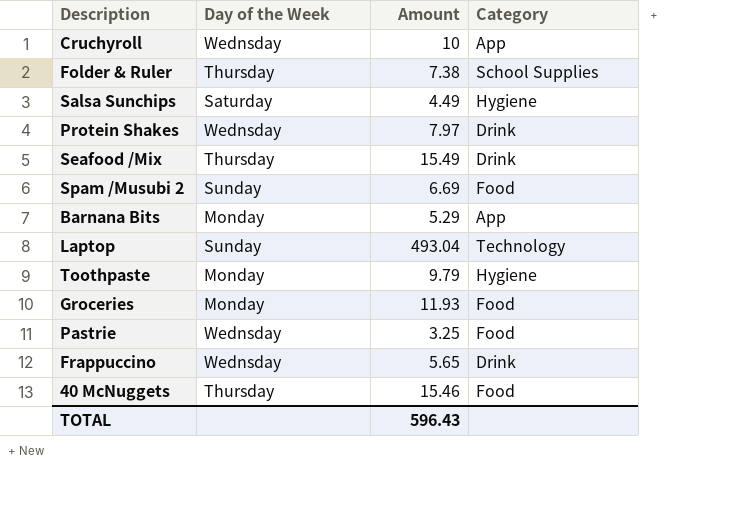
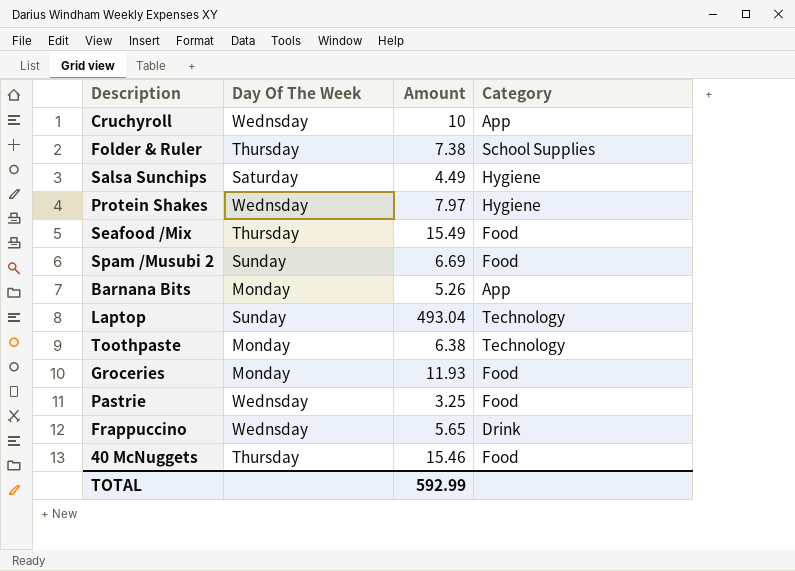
column name: Day of the Week -> Day Of The Week
Protein Shakes | Category: Drink -> Hygiene
Seafood /Mix | Category: Drink -> Food
Barnana Bits | Amount: 5.29 -> 5.26
Toothpaste | Amount: 9.79 -> 6.38
Toothpaste | Category: Hygiene -> Technology
TOTAL | Amount: 596.43 -> 592.99

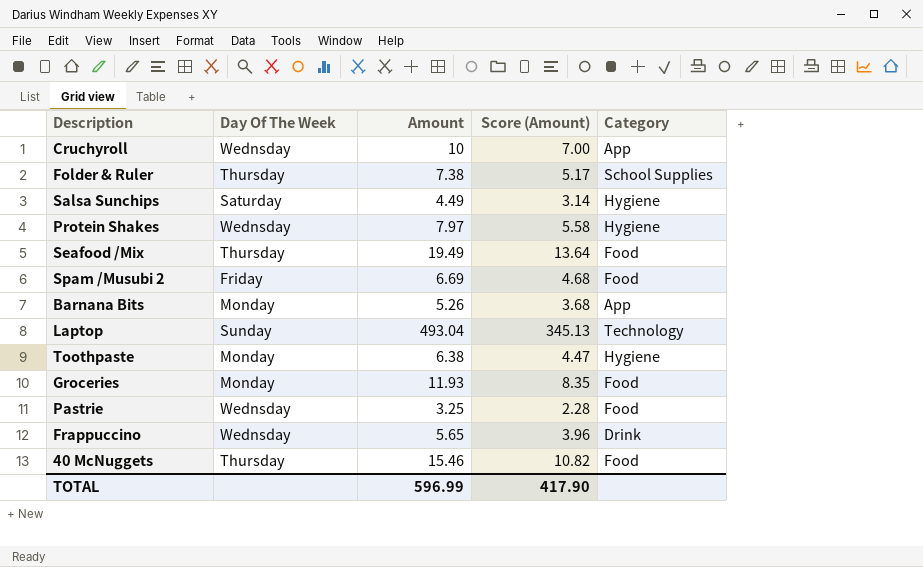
column Score (Amount) | formula: none -> [Amount] * 0.7
Seafood /Mix | Amount: 15.49 -> 19.49
Spam /Musubi 2 | Day Of The Week: Sunday -> Friday
Toothpaste | Category: Technology -> Hygiene
TOTAL | Amount: 592.99 -> 596.99

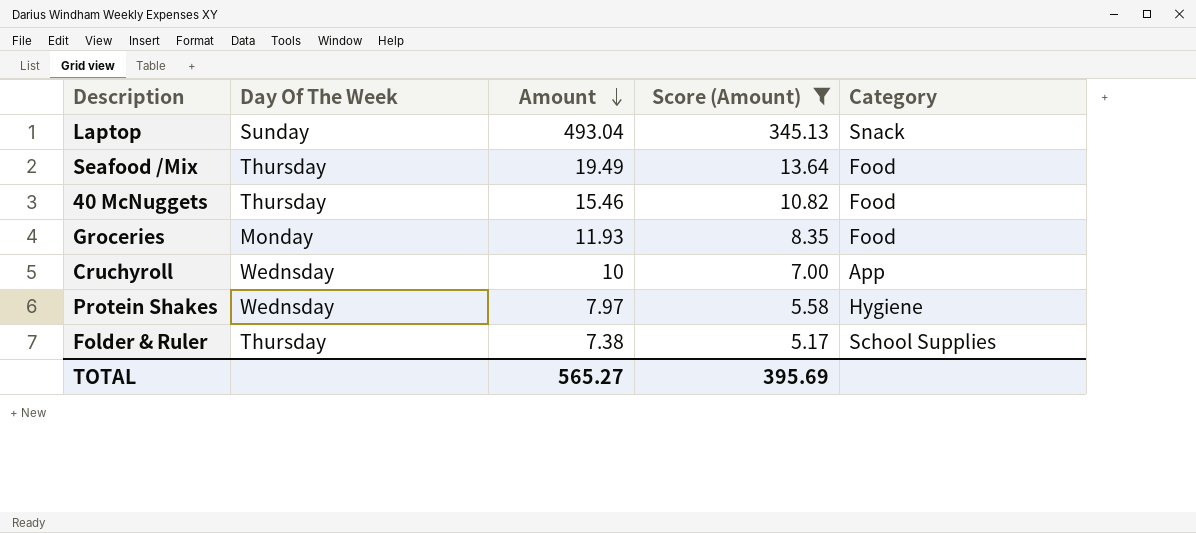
filter: none -> Score (Amount) >= 5.17
row order: none -> Amount descending
Laptop | Category: Technology -> Snack
TOTAL | Amount: 596.99 -> 565.27
TOTAL | Score (Amount): 417.90 -> 395.69

